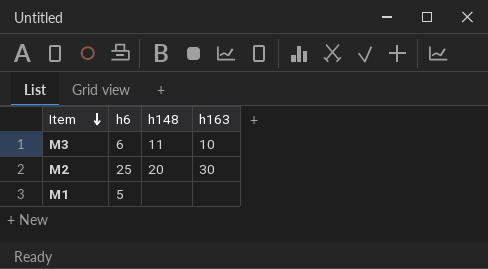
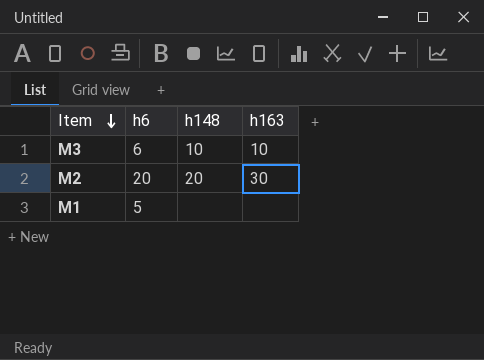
M3 | h148: 11 -> 10
M2 | h6: 25 -> 20

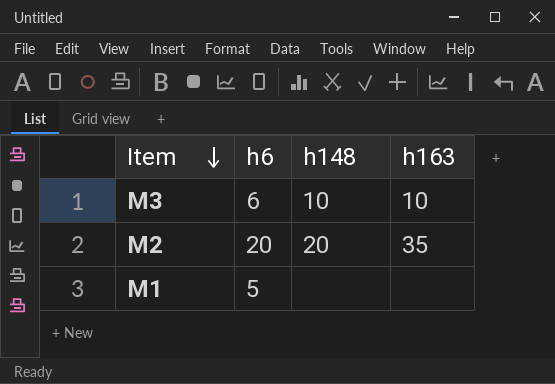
M2 | h163: 30 -> 35

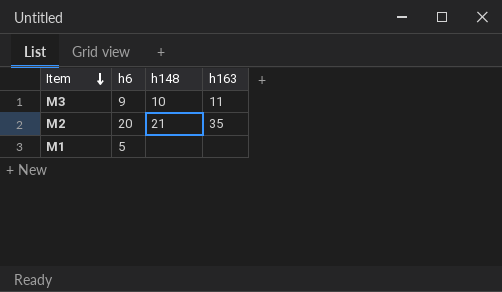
M3 | h6: 6 -> 9
M3 | h163: 10 -> 11
M2 | h148: 20 -> 21

